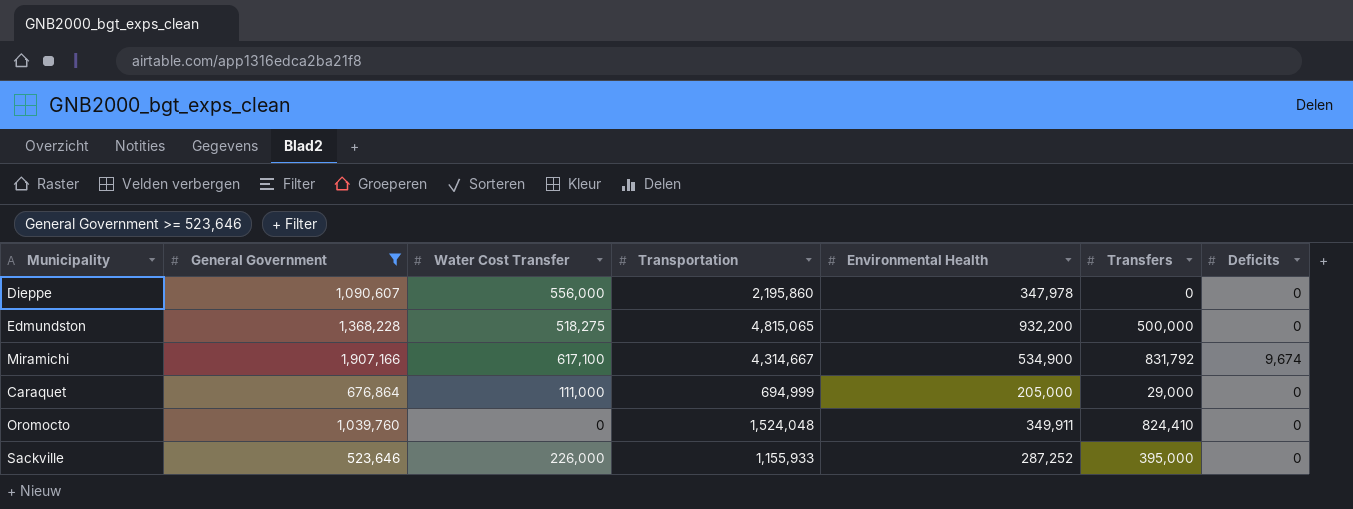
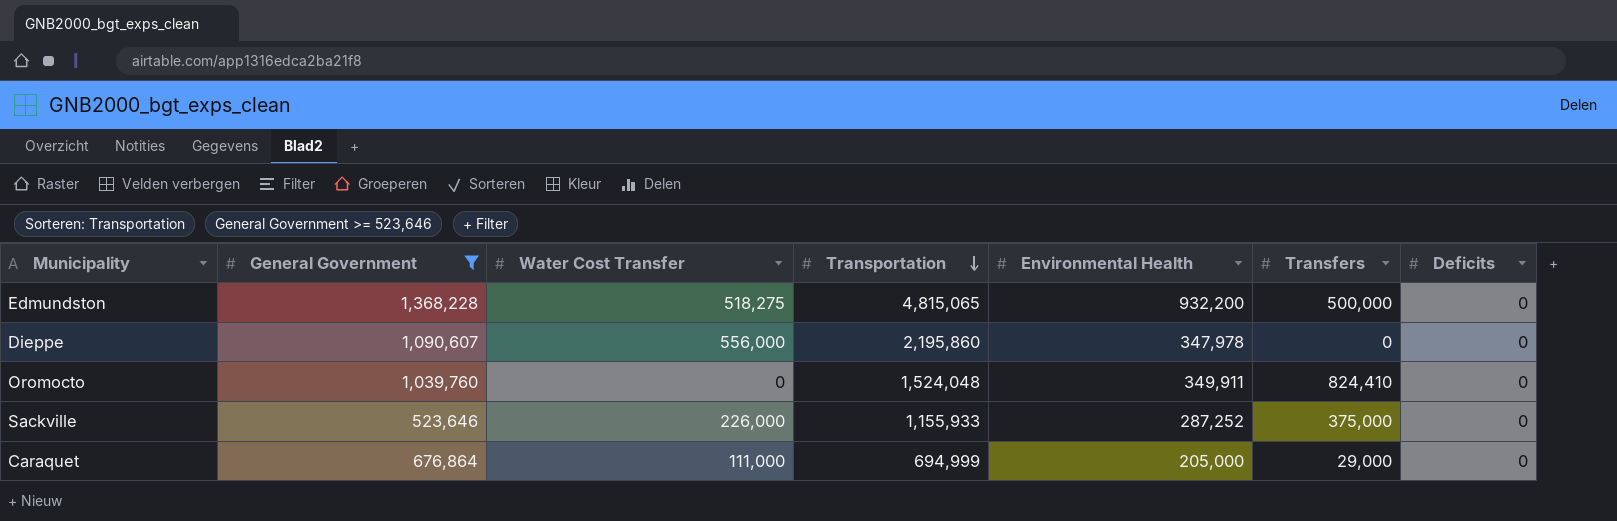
row order: none -> Transportation descending
row Miramichi: 1,907,166 | 617,100 | 4,314,667 | 534,900 | 831,792 | 9,674 -> none
Sackville | Transfers: 395,000 -> 375,000

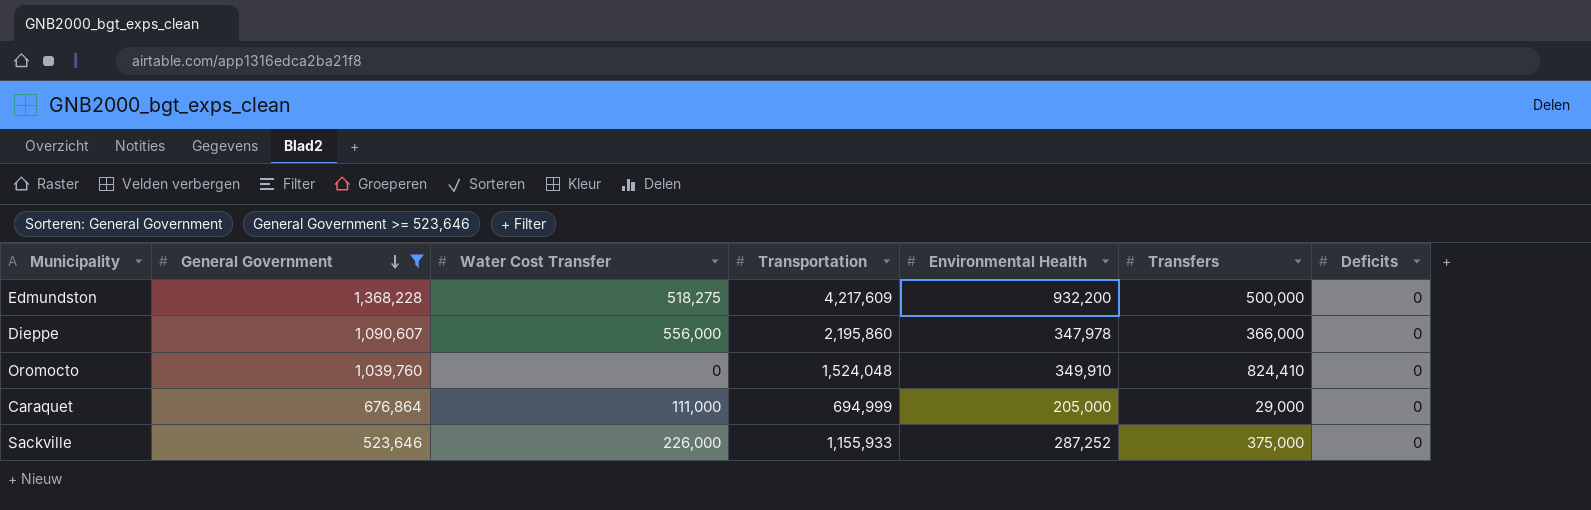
row order: Transportation descending -> General Government descending
Edmundston | Transportation: 4,815,065 -> 4,217,609
Dieppe | Transfers: 0 -> 366,000
Oromocto | Environmental Health: 349,911 -> 349,910

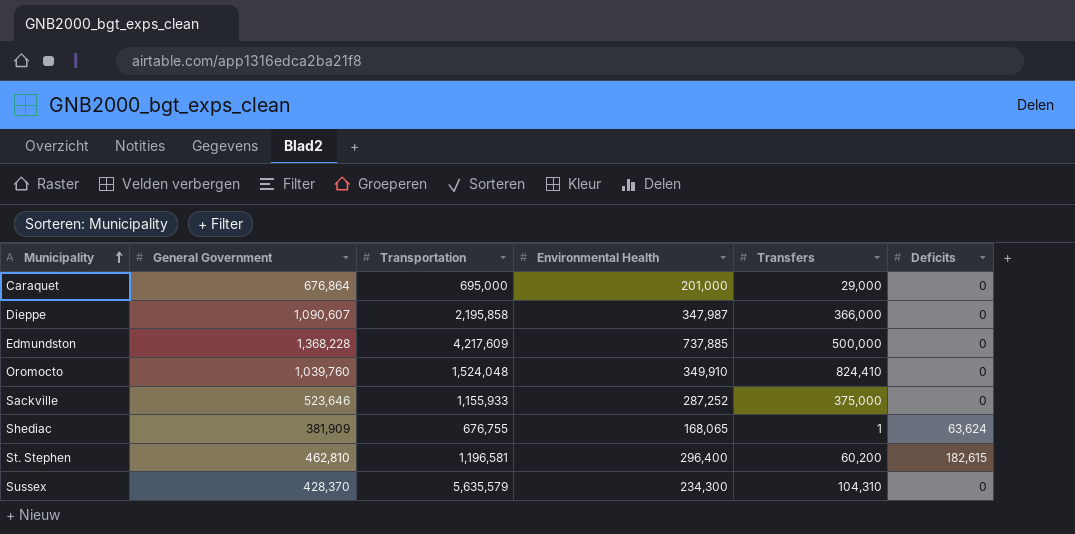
filter: General Government >= 523,646 -> none
row order: General Government descending -> Municipality ascending
column Water Cost Transfer | position: 3 -> none
Caraquet | Transportation: 694,999 -> 695,000
Caraquet | Environmental Health: 205,000 -> 201,000
Dieppe | Transportation: 2,195,860 -> 2,195,858
Dieppe | Environmental Health: 347,978 -> 347,987
Edmundston | Environmental Health: 932,200 -> 737,885

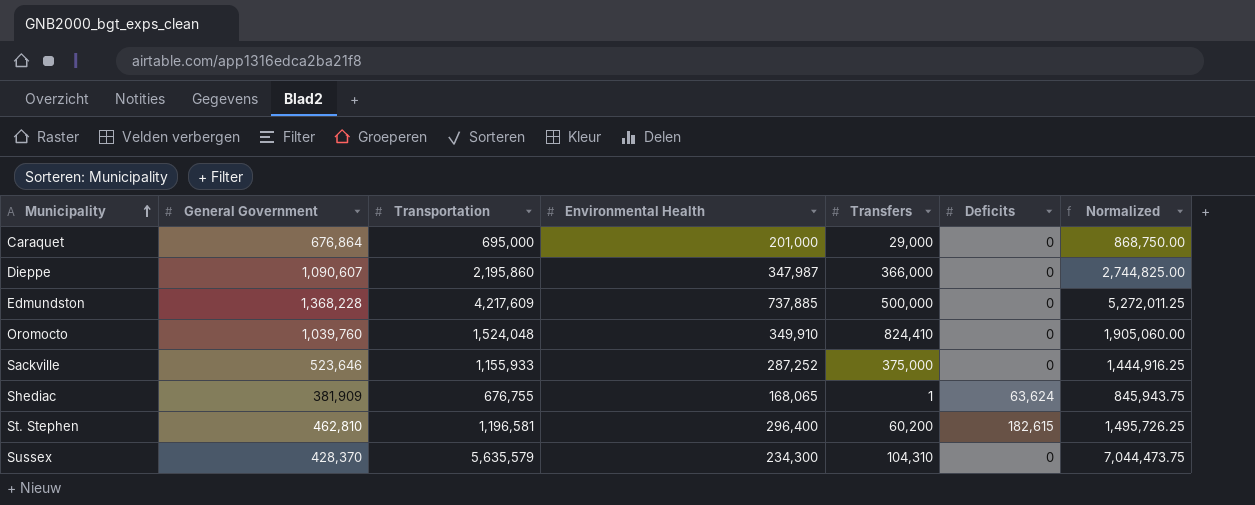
column Normalized | formula: none -> [Transportation] * 1.25
Dieppe | Transportation: 2,195,858 -> 2,195,860

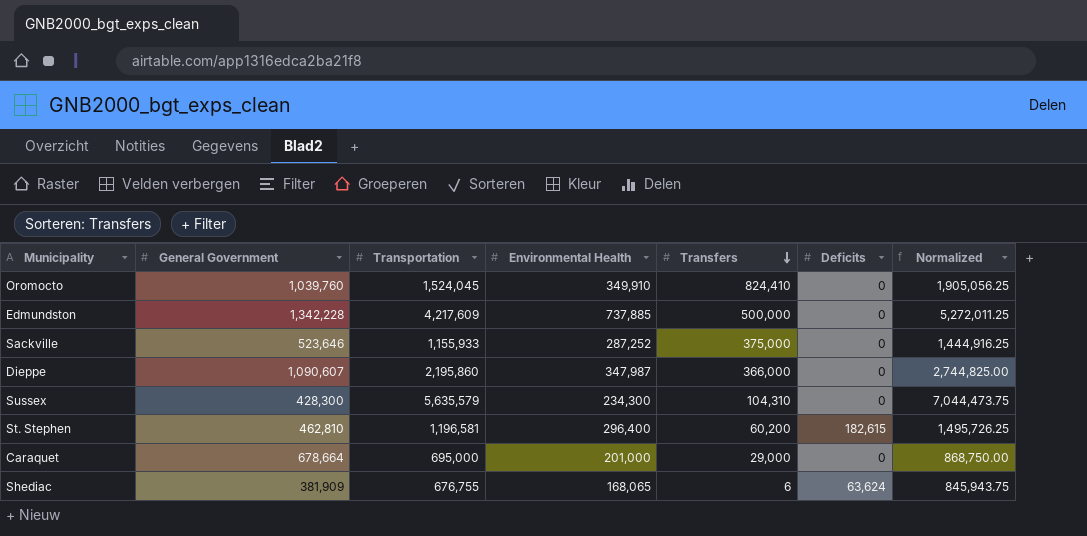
row order: Municipality ascending -> Transfers descending
Oromocto | Transportation: 1,524,048 -> 1,524,045
Oromocto | Normalized: 1,905,060.00 -> 1,905,056.25
Edmundston | General Government: 1,368,228 -> 1,342,228
Sussex | General Government: 428,370 -> 428,300
Caraquet | General Government: 676,864 -> 678,664
Shediac | Transfers: 1 -> 6

